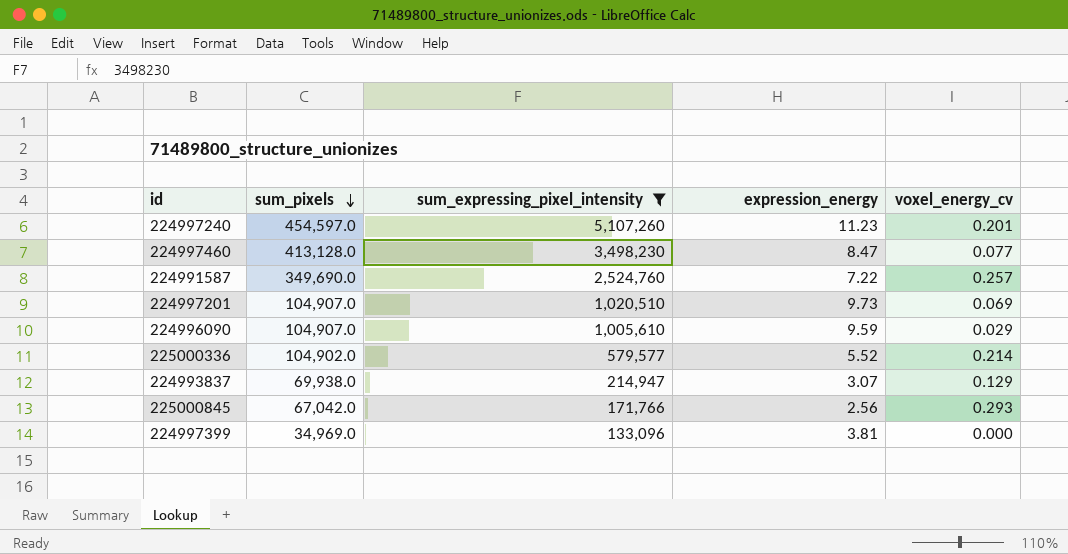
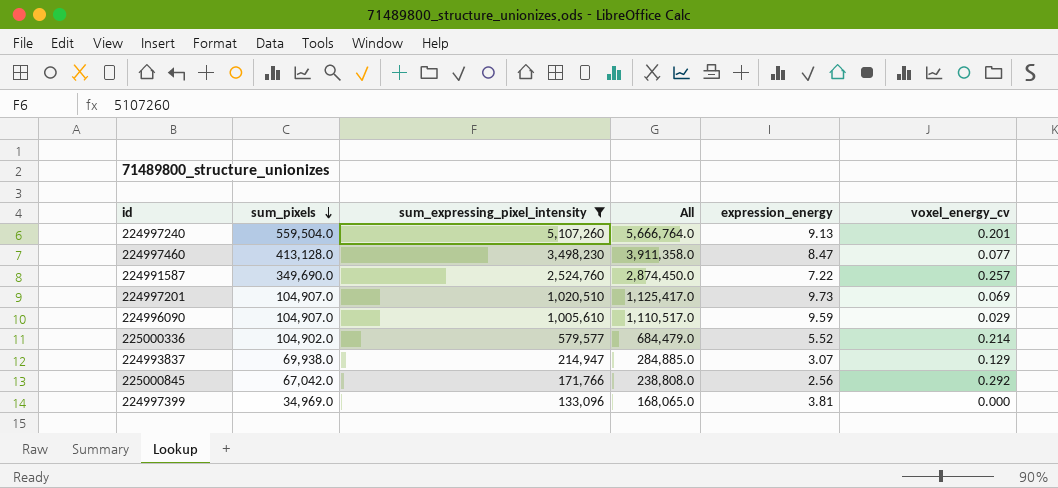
column All | formula: none -> [sum_pixels] + [sum_expressing_pixel_intensity]
224997240 | sum_pixels: 454,597.0 -> 559,504.0
224997240 | expression_energy: 11.23 -> 9.13
225000845 | voxel_energy_cv: 0.293 -> 0.292

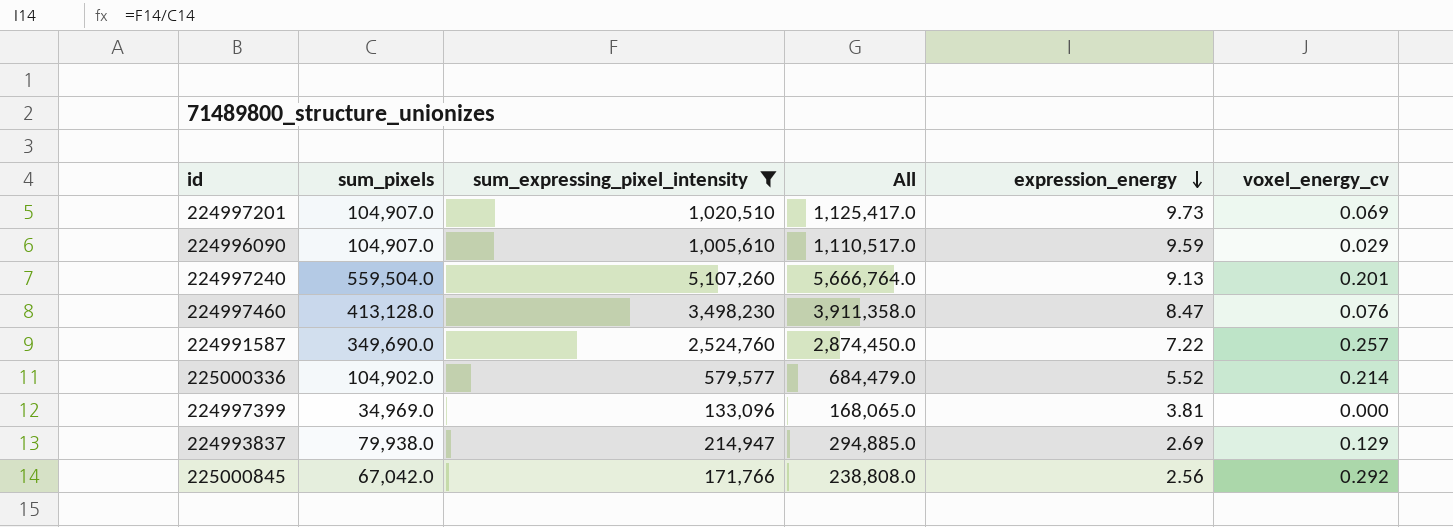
row order: sum_pixels descending -> expression_energy descending
224997460 | voxel_energy_cv: 0.077 -> 0.076
224993837 | sum_pixels: 69,938.0 -> 79,938.0
224993837 | All: 284,885.0 -> 294,885.0
224993837 | expression_energy: 3.07 -> 2.69

